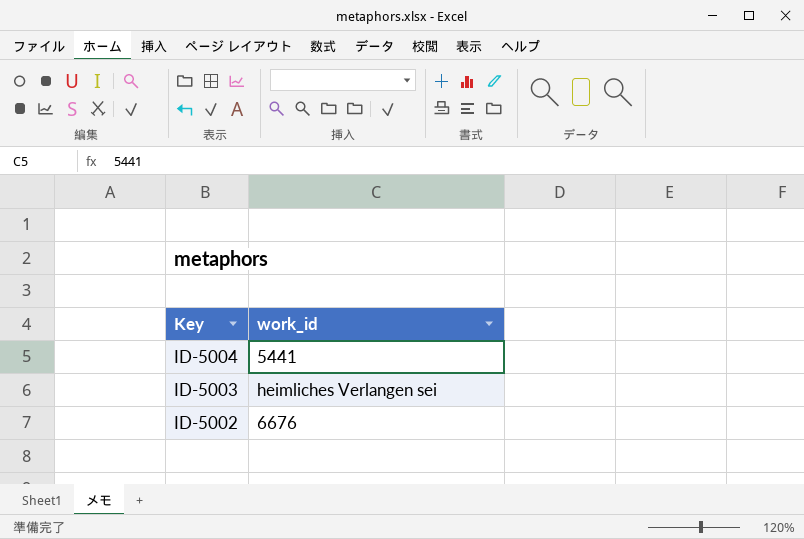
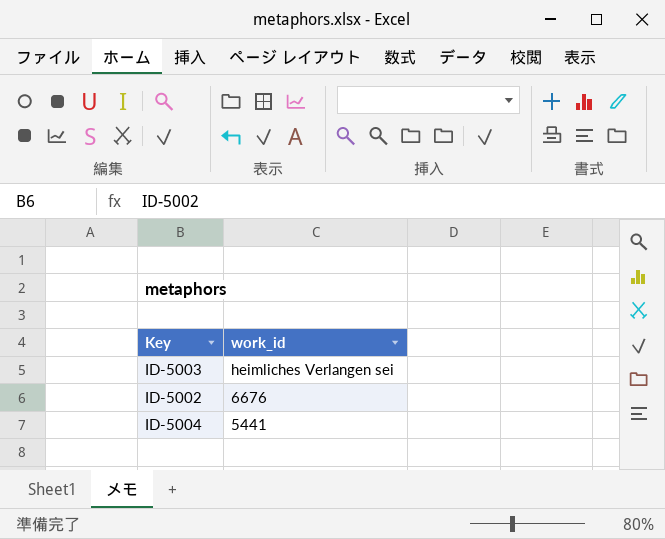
row order: Key descending -> work_id descending

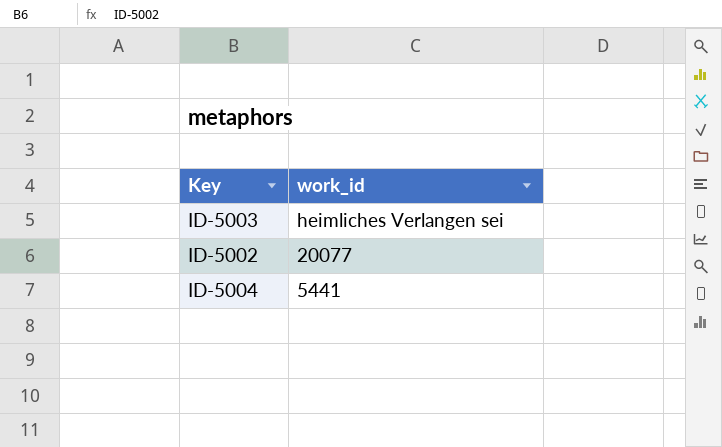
ID-5002 | work_id: 6676 -> 20077

